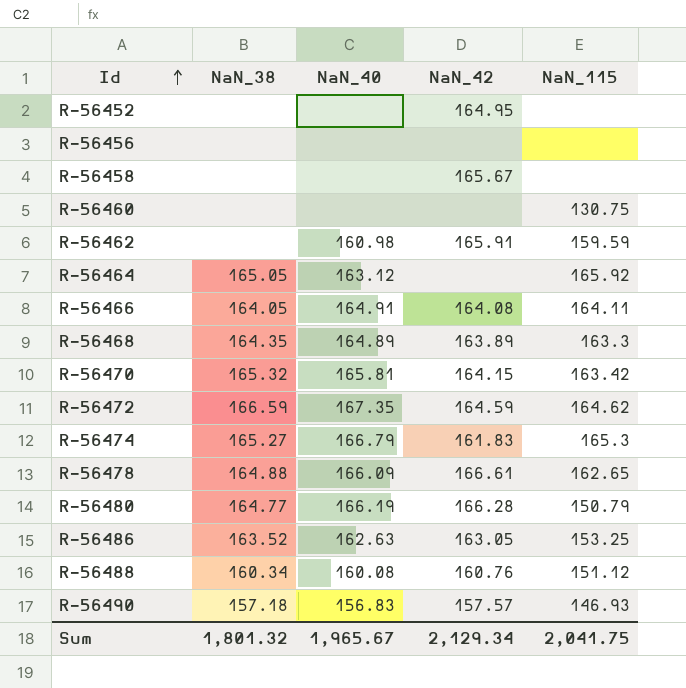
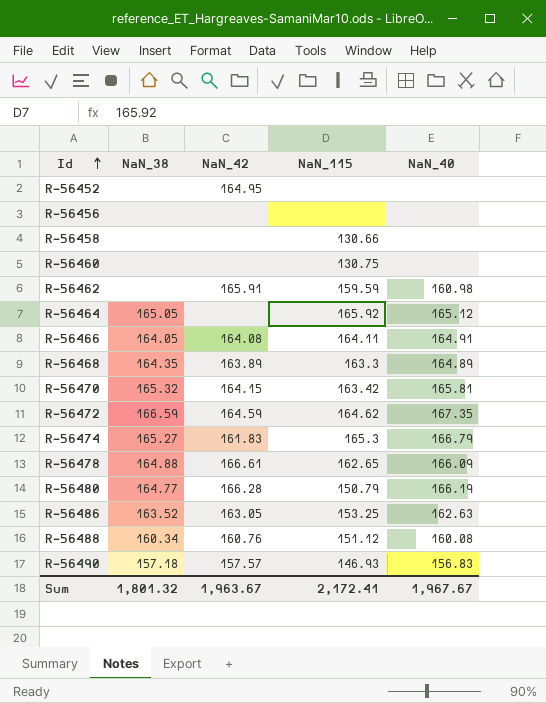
column NaN_40 | position: 3 -> 5
R-56458 | NaN_42: 165.67 -> none
R-56458 | NaN_115: none -> 130.66
R-56464 | NaN_40: 163.12 -> 165.12
Sum | NaN_42: 2,129.34 -> 1,963.67
Sum | NaN_115: 2,041.75 -> 2,172.41
Sum | NaN_40: 1,965.67 -> 1,967.67

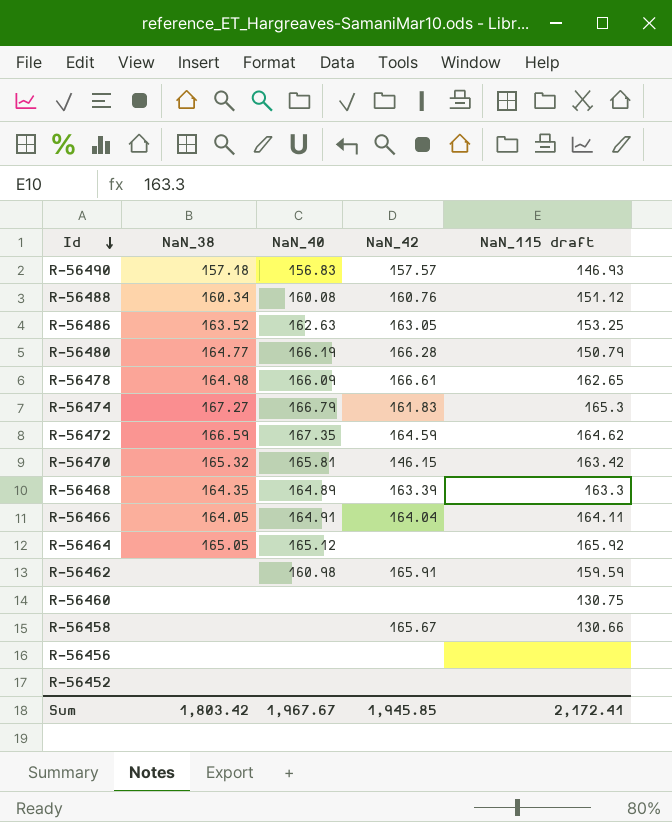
row order: Id ascending -> Id descending
column NaN_40 | position: 5 -> 3
column name: NaN_115 -> NaN_115 draft
R-56478 | NaN_38: 164.88 -> 164.98
R-56474 | NaN_38: 165.27 -> 167.27
R-56470 | NaN_42: 164.15 -> 146.15
R-56468 | NaN_42: 163.89 -> 163.39
R-56466 | NaN_42: 164.08 -> 164.04
R-56458 | NaN_42: none -> 165.67
R-56452 | NaN_42: 164.95 -> none
Sum | NaN_38: 1,801.32 -> 1,803.42
Sum | NaN_42: 1,963.67 -> 1,945.85

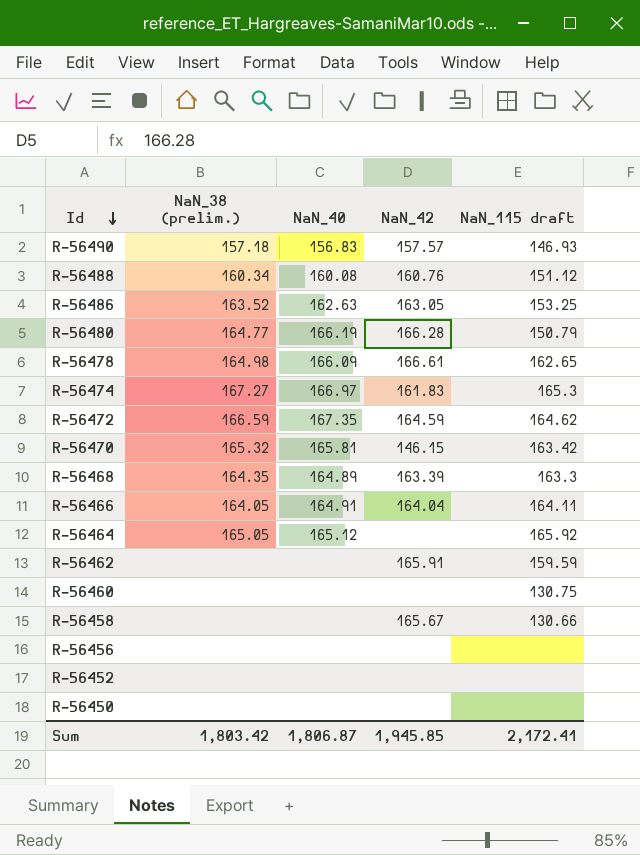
column name: NaN_38 -> NaN_38 (prelim.)
R-56474 | NaN_40: 166.79 -> 166.97
R-56462 | NaN_40: 160.98 -> none
row R-56450: none -> none | none | none | none
Sum | NaN_40: 1,967.67 -> 1,806.87

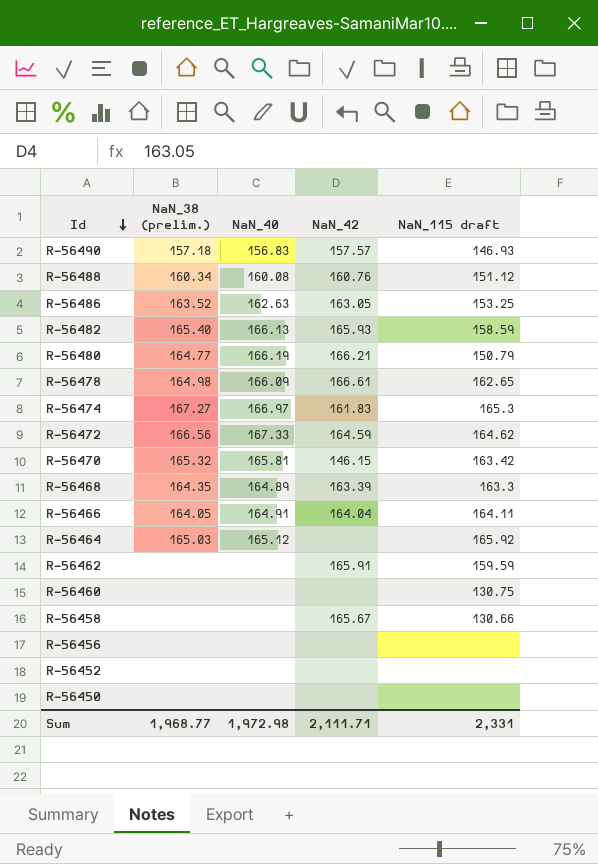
row R-56482: none -> 165.40 | 166.13 | 165.93 | 158.59
R-56480 | NaN_42: 166.28 -> 166.21
R-56472 | NaN_38 (prelim.): 166.59 -> 166.56
R-56472 | NaN_40: 167.35 -> 167.33
R-56464 | NaN_38 (prelim.): 165.05 -> 165.03
Sum | NaN_38 (prelim.): 1,803.42 -> 1,968.77
Sum | NaN_40: 1,806.87 -> 1,972.98
Sum | NaN_42: 1,945.85 -> 2,111.71
Sum | NaN_115 draft: 2,172.41 -> 2,331

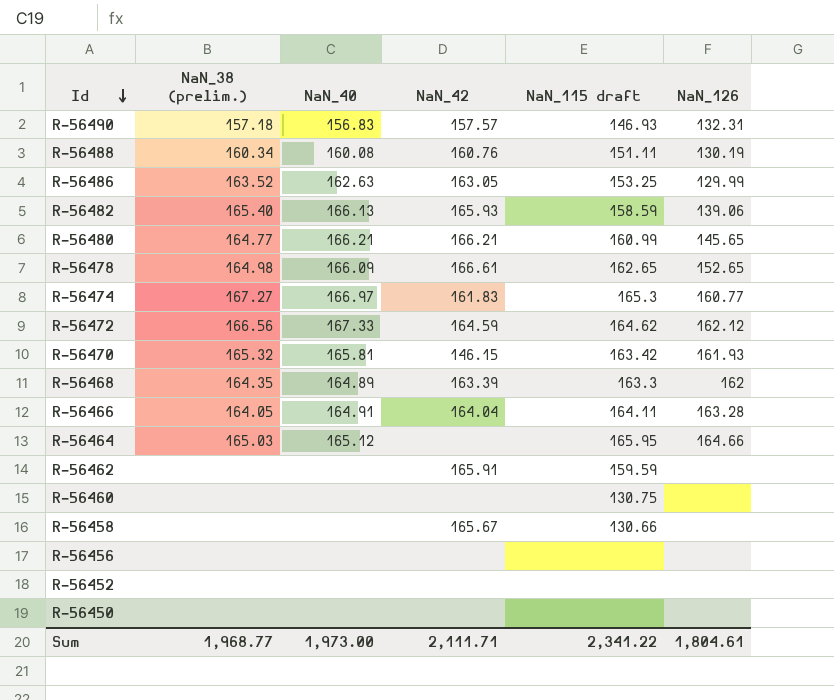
column NaN_126 | position: none -> 6
R-56488 | NaN_115 draft: 151.12 -> 151.11
R-56480 | NaN_40: 166.19 -> 166.21
R-56480 | NaN_115 draft: 150.79 -> 160.99
R-56464 | NaN_115 draft: 165.92 -> 165.95
Sum | NaN_40: 1,972.98 -> 1,973.00
Sum | NaN_115 draft: 2,331 -> 2,341.22

